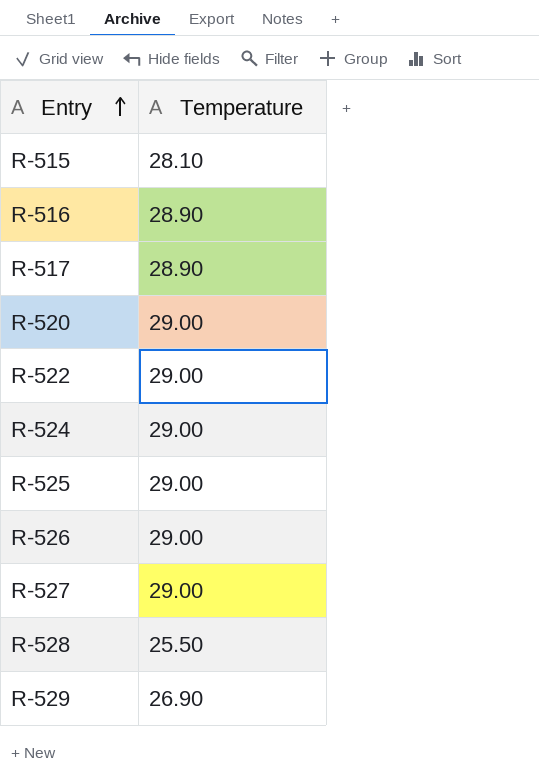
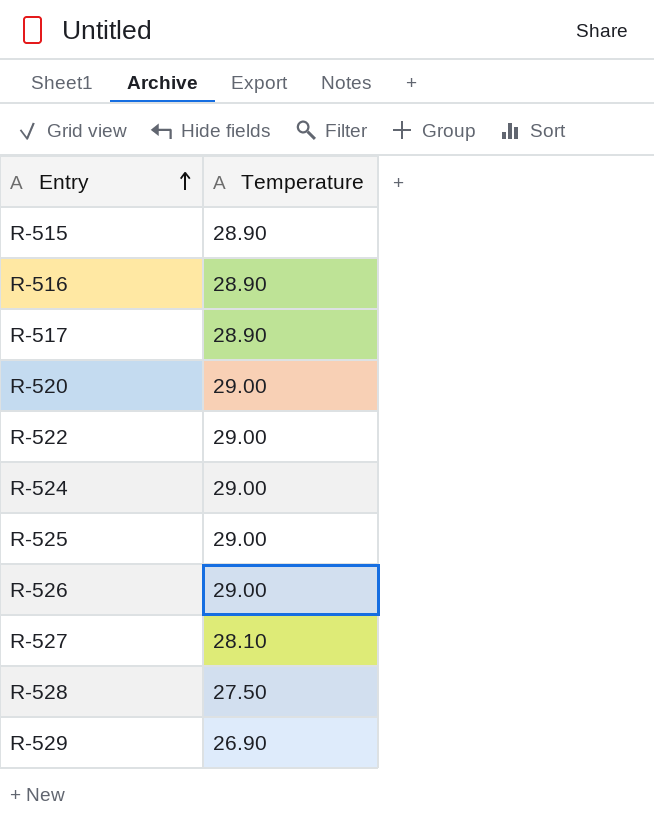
R-515 | Temperature: 28.10 -> 28.90
R-527 | Temperature: 29.00 -> 28.10
R-528 | Temperature: 25.50 -> 27.50

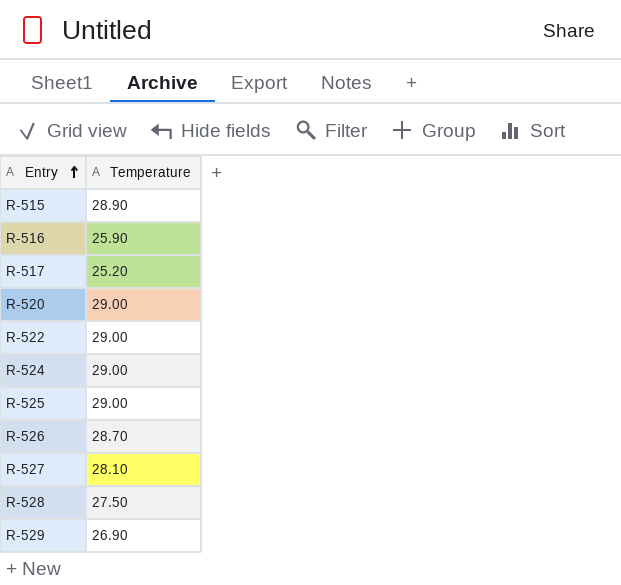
R-516 | Temperature: 28.90 -> 25.90
R-517 | Temperature: 28.90 -> 25.20
R-526 | Temperature: 29.00 -> 28.70

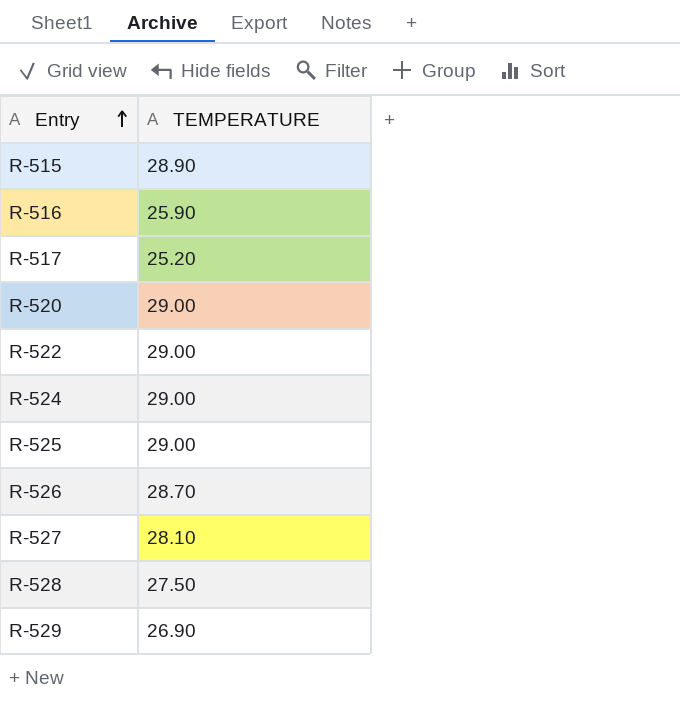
column name: Temperature -> TEMPERATURE

